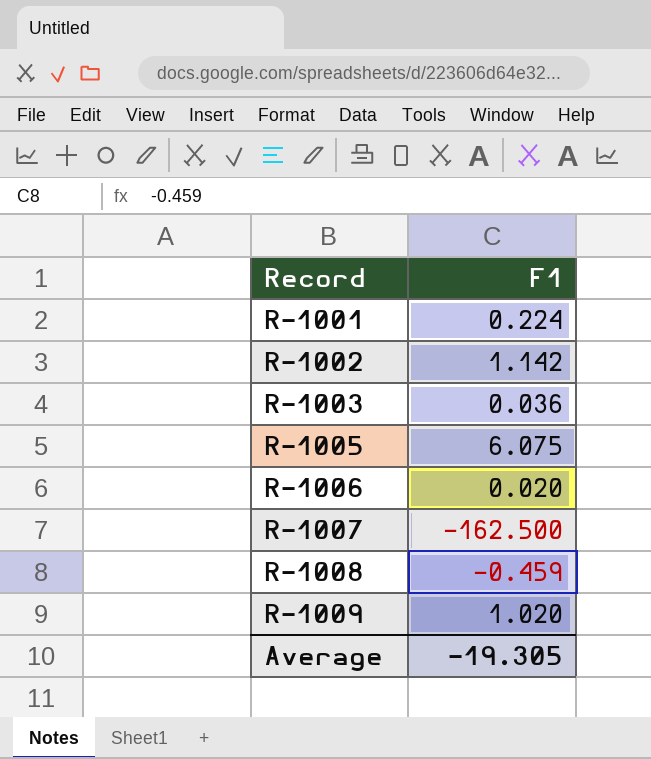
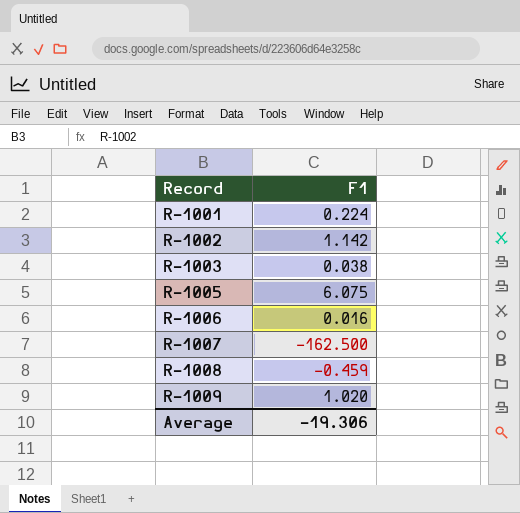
R-1003 | F1: 0.036 -> 0.038
R-1006 | F1: 0.020 -> 0.016
Average | F1: -19.305 -> -19.306

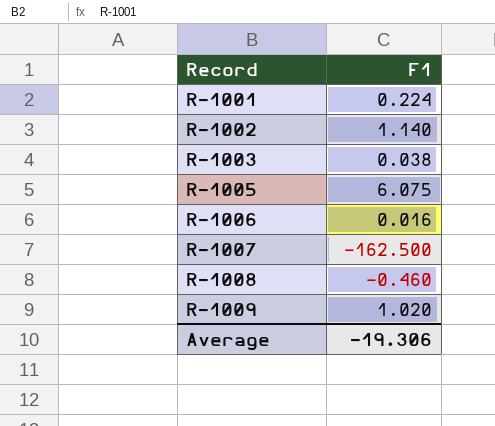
R-1002 | F1: 1.142 -> 1.140
R-1008 | F1: -0.459 -> -0.460

